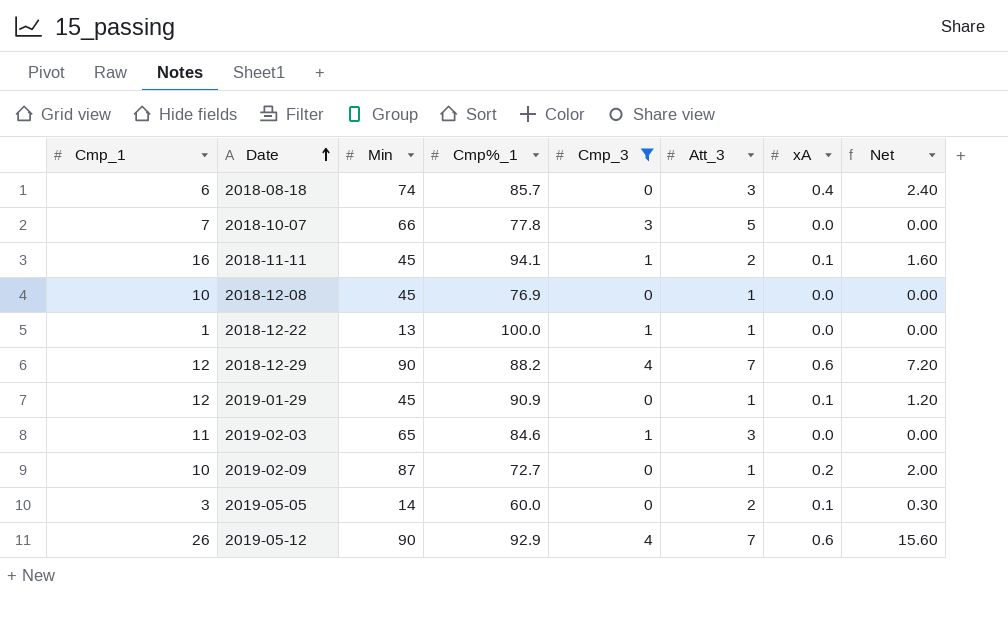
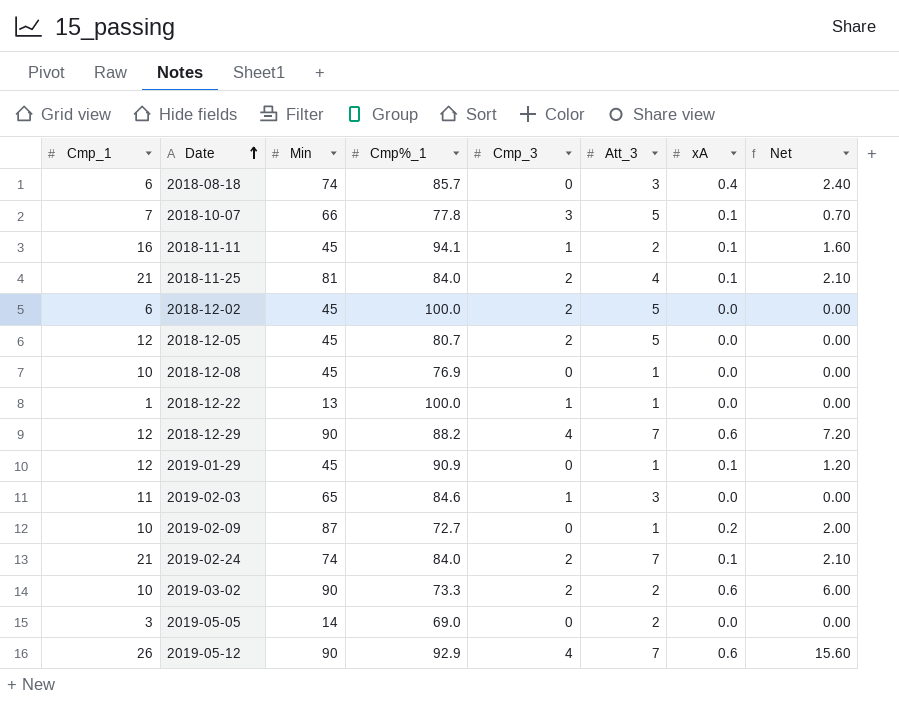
filter: Cmp_3 != 2 -> none
2018-10-07 | xA: 0.0 -> 0.1
2018-10-07 | Net: 0.00 -> 0.70
2019-05-05 | Cmp%_1: 60.0 -> 69.0
2019-05-05 | xA: 0.1 -> 0.0
2019-05-05 | Net: 0.30 -> 0.00

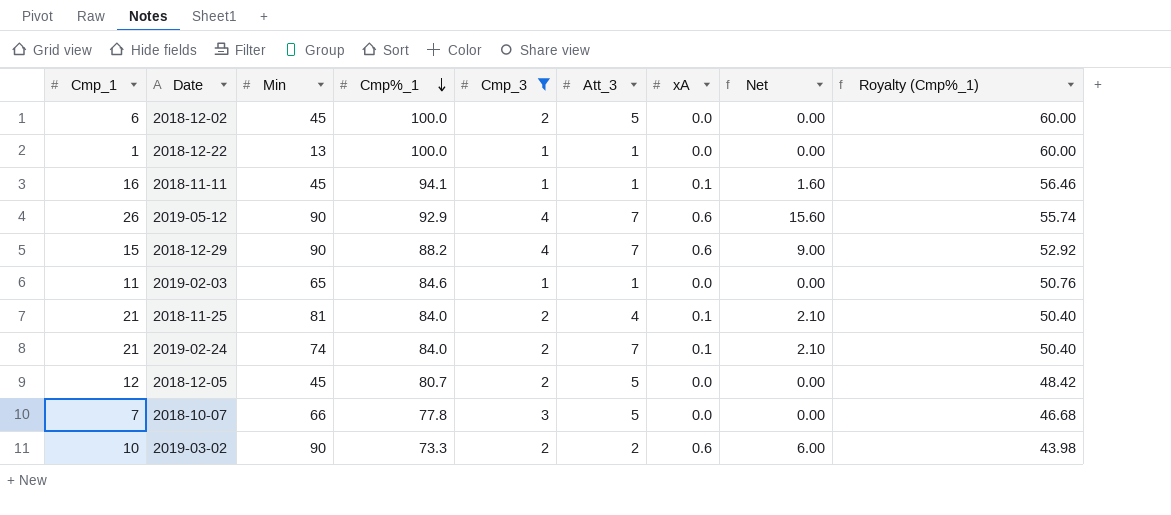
filter: none -> Cmp_3 != 0
row order: Date ascending -> Cmp%_1 descending
column Royalty (Cmp%_1) | formula: none -> [Cmp%_1] * 0.6
2018-11-11 | Att_3: 2 -> 1
2018-12-29 | Cmp_1: 12 -> 15
2018-12-29 | Net: 7.20 -> 9.00
2019-02-03 | Att_3: 3 -> 1
2018-10-07 | xA: 0.1 -> 0.0
2018-10-07 | Net: 0.70 -> 0.00

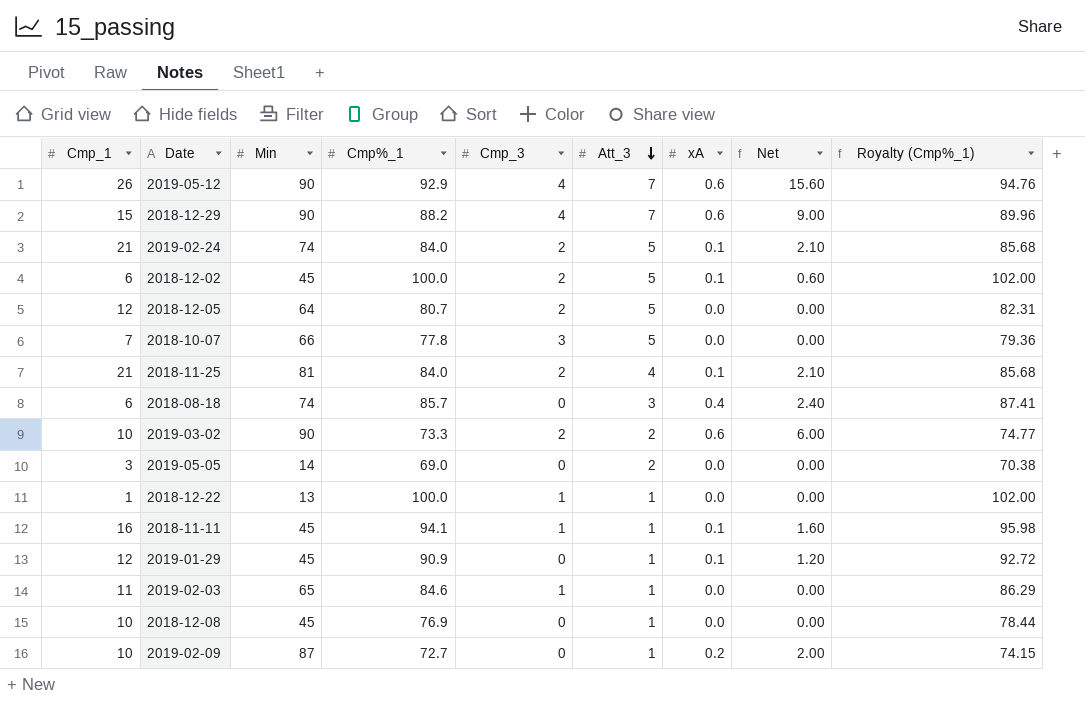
filter: Cmp_3 != 0 -> none
row order: Cmp%_1 descending -> Att_3 descending
column Royalty (Cmp%_1) | formula: [Cmp%_1] * 0.6 -> [Cmp%_1] * 1.02
2019-02-24 | Att_3: 7 -> 5
2018-12-02 | xA: 0.0 -> 0.1
2018-12-02 | Net: 0.00 -> 0.60
2018-12-05 | Min: 45 -> 64

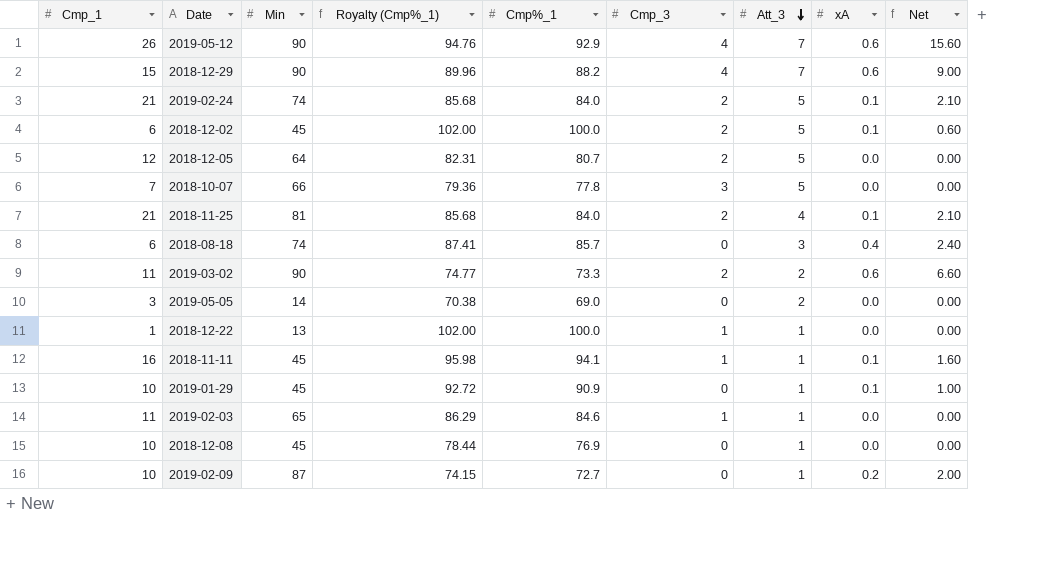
column Royalty (Cmp%_1) | position: 9 -> 4
2019-03-02 | Cmp_1: 10 -> 11
2019-03-02 | Net: 6.00 -> 6.60
2019-01-29 | Cmp_1: 12 -> 10
2019-01-29 | Net: 1.20 -> 1.00

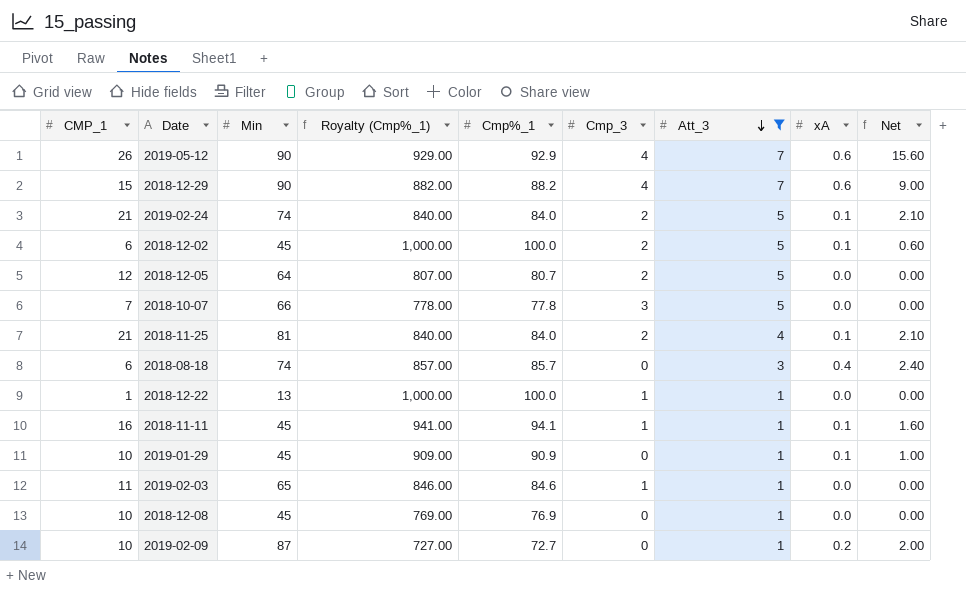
filter: none -> Att_3 != 2
column name: Cmp_1 -> CMP_1
column Royalty (Cmp%_1) | formula: [Cmp%_1] * 1.02 -> [Cmp%_1] * 10

